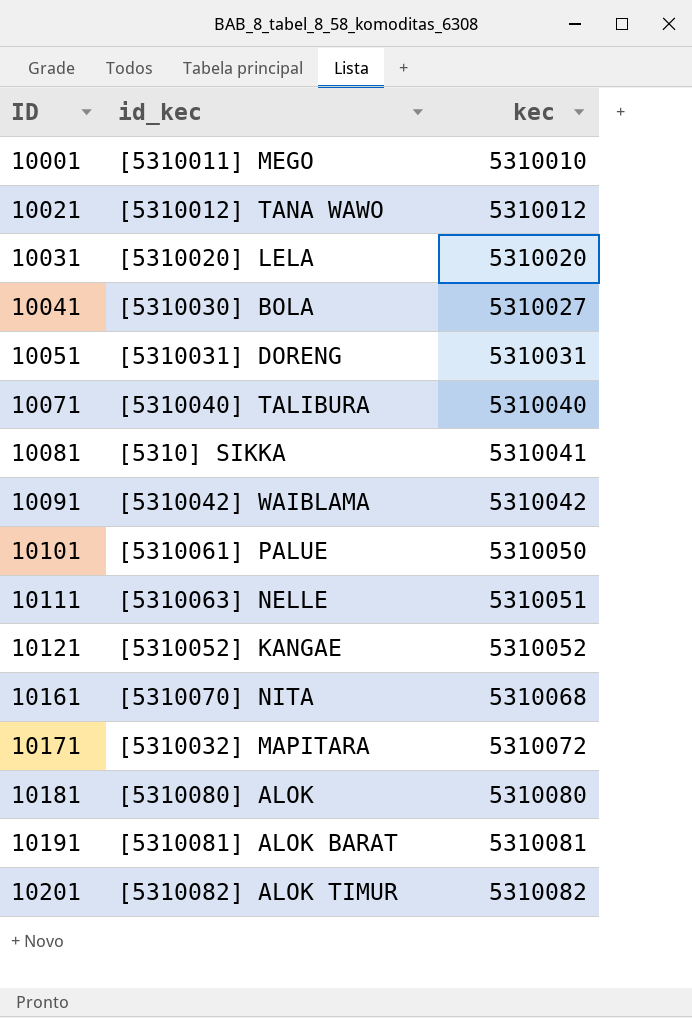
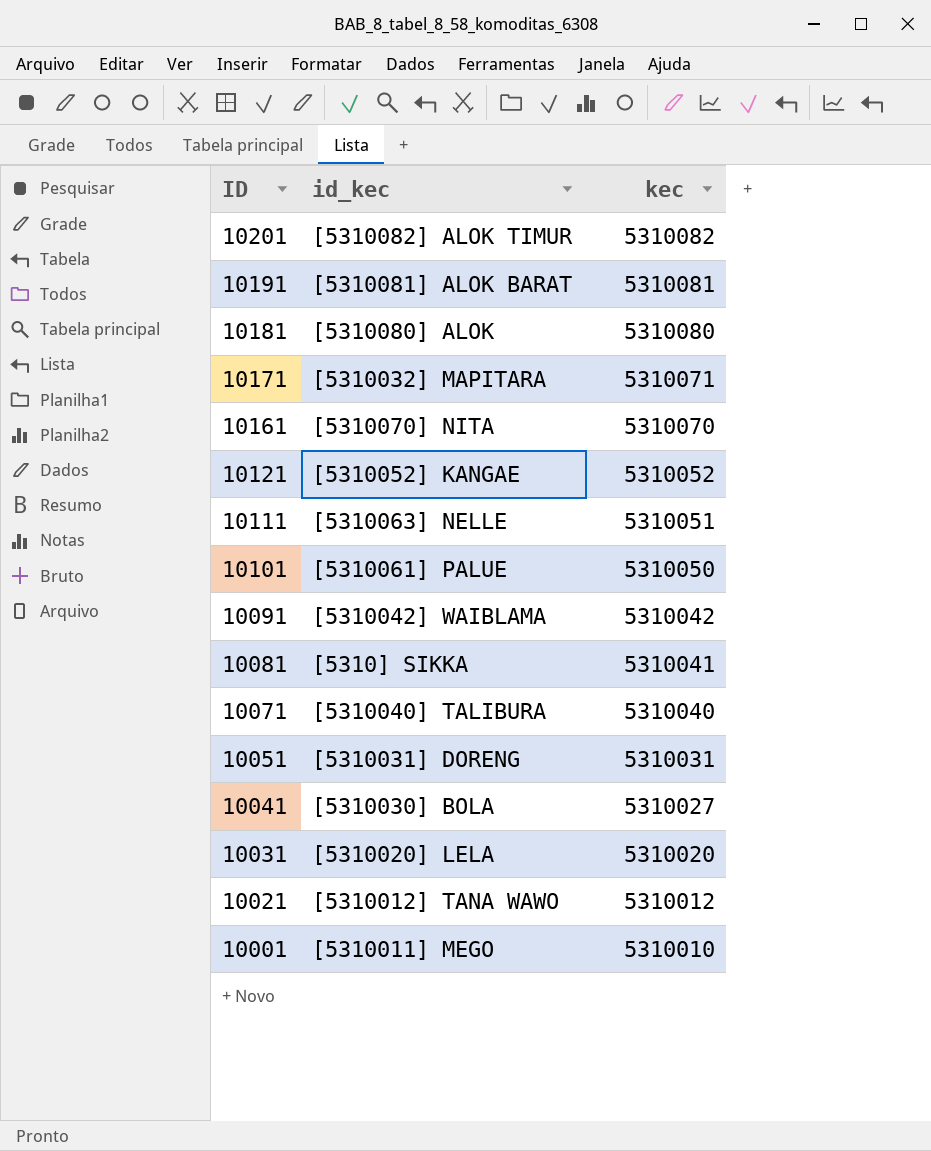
row order: ID ascending -> ID descending
10171 | kec: 5310072 -> 5310071
10161 | kec: 5310068 -> 5310070

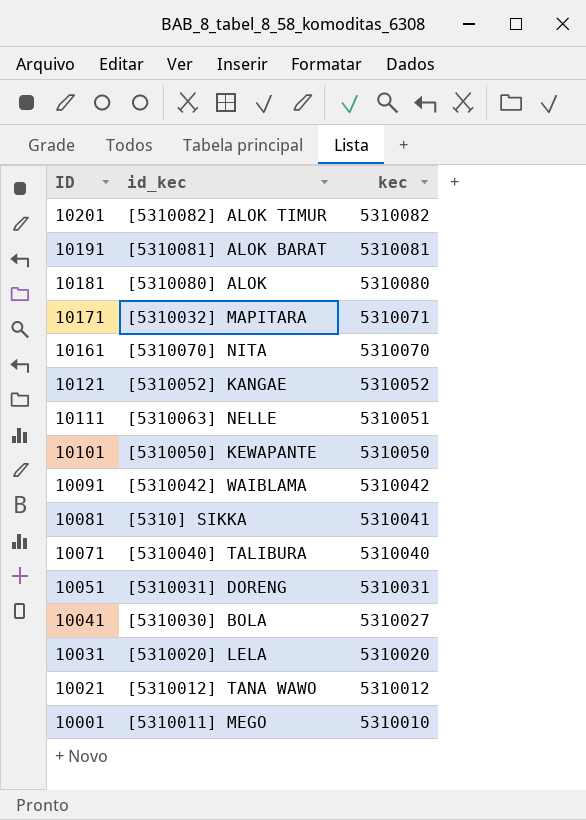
10101 | id_kec: [5310061] PALUE -> [5310050] KEWAPANTE

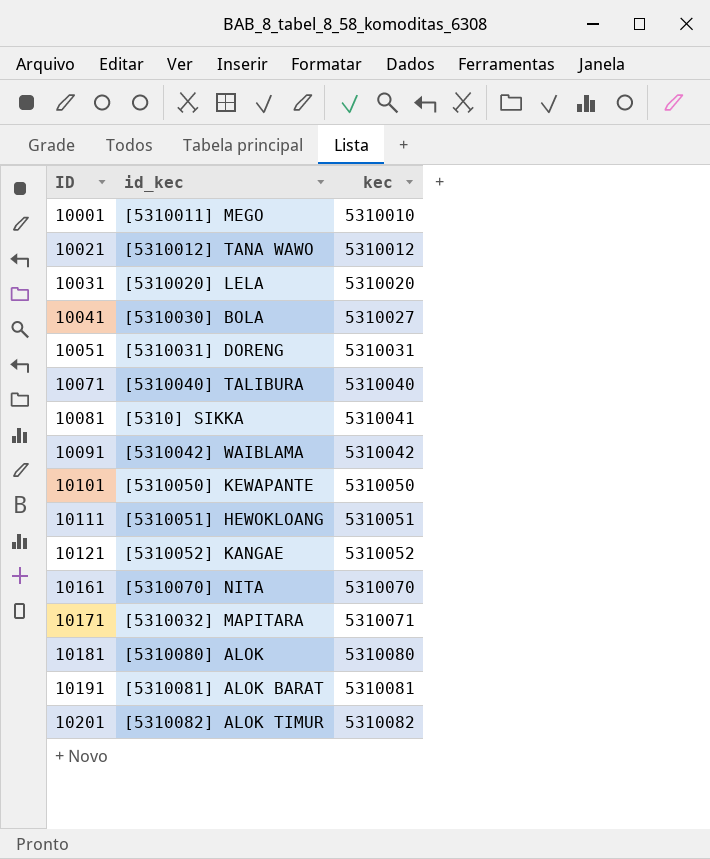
row order: ID descending -> ID ascending
10111 | id_kec: [5310063] NELLE -> [5310051] HEWOKLOANG

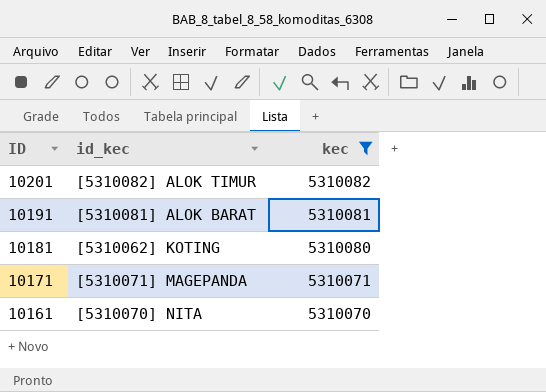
filter: none -> kec >= 5310070
row order: ID ascending -> ID descending
10181 | id_kec: [5310080] ALOK -> [5310062] KOTING
10171 | id_kec: [5310032] MAPITARA -> [5310071] MAGEPANDA

